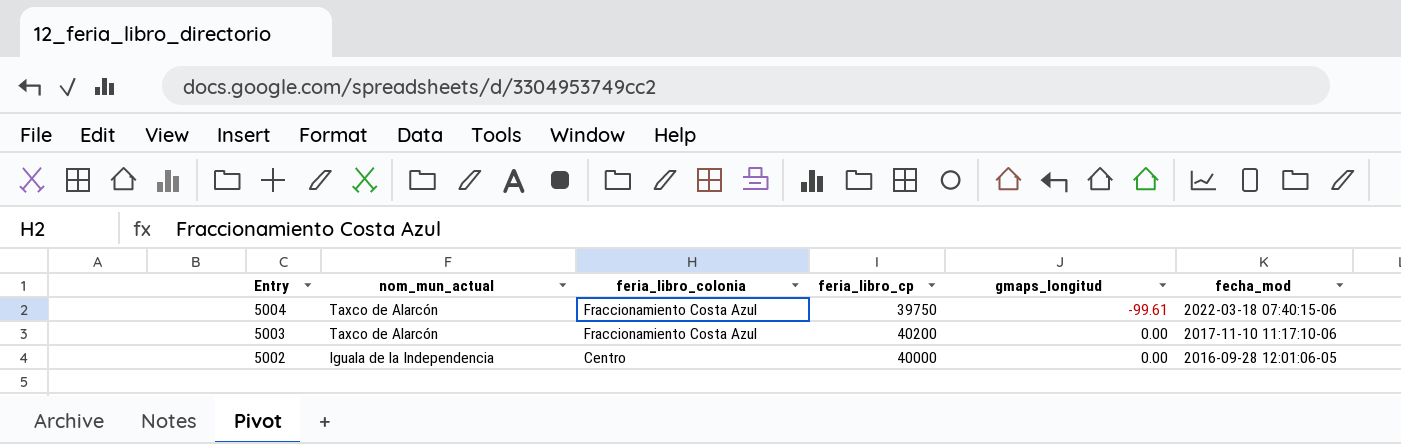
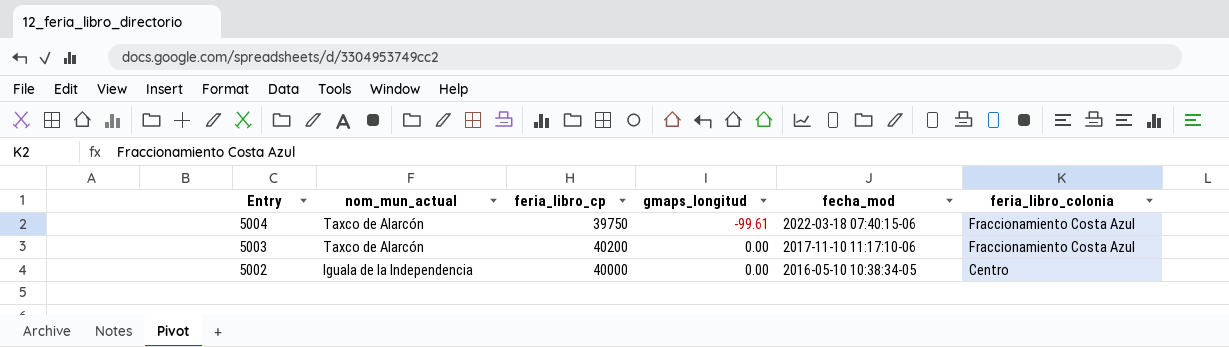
column feria_libro_colonia | position: 3 -> 6
5002 | fecha_mod: 2016-09-28 12:01:06-05 -> 2016-05-10 10:38:34-05

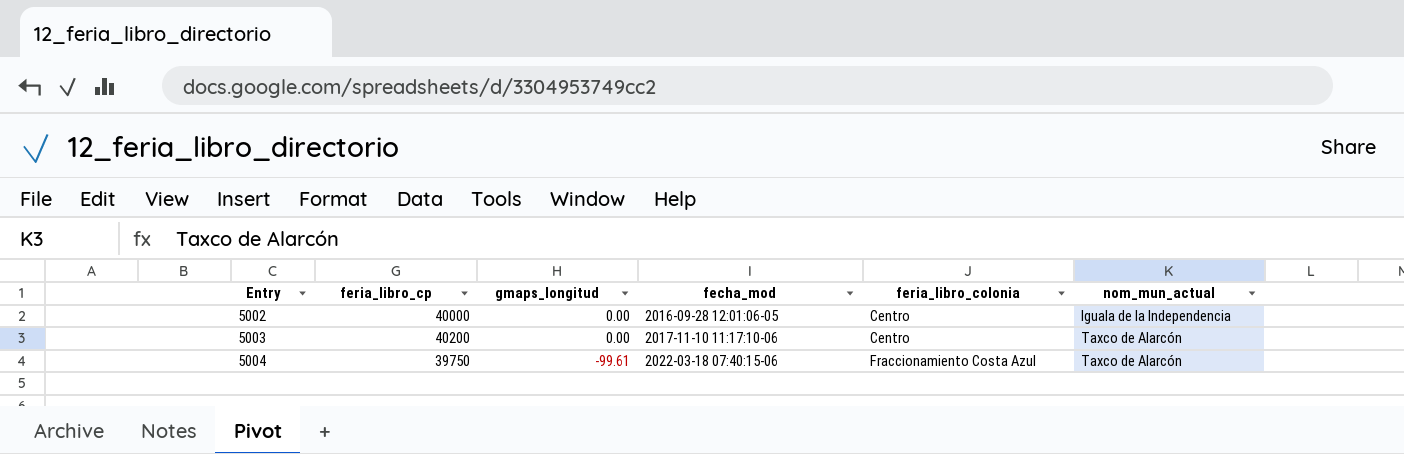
row order: Entry descending -> Entry ascending
column nom_mun_actual | position: 2 -> 6
5002 | fecha_mod: 2016-05-10 10:38:34-05 -> 2016-09-28 12:01:06-05
5003 | feria_libro_colonia: Fraccionamiento Costa Azul -> Centro

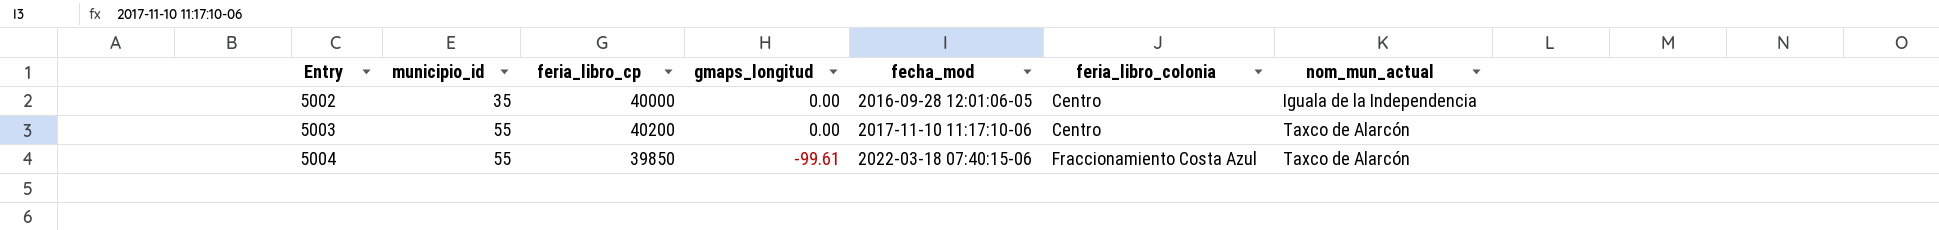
column municipio_id | position: none -> 2
5004 | feria_libro_cp: 39750 -> 39850

